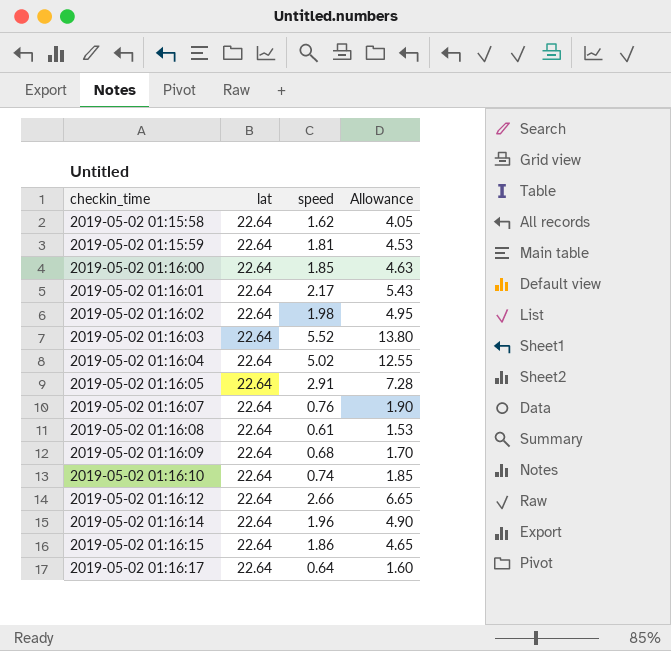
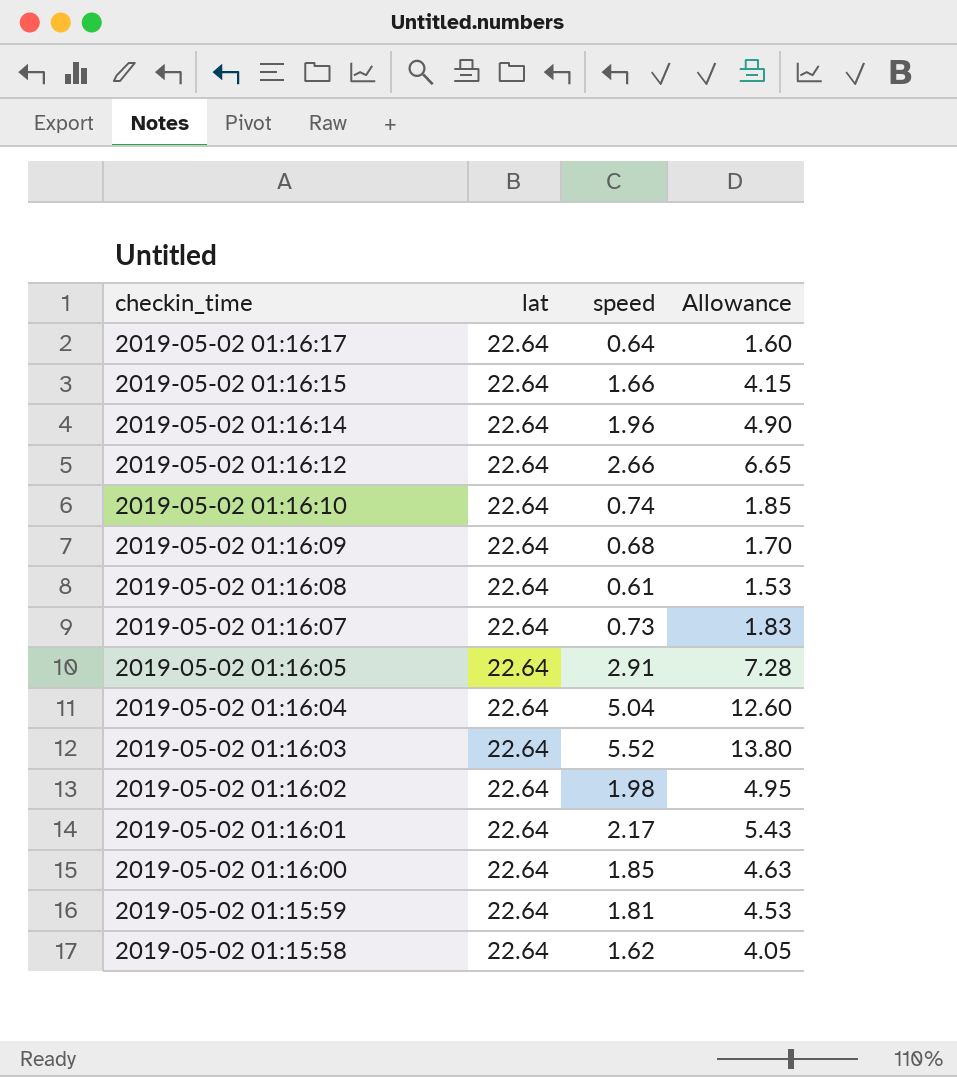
row order: checkin_time ascending -> checkin_time descending
2019-05-02 01:16:15 | speed: 1.86 -> 1.66
2019-05-02 01:16:15 | Allowance: 4.65 -> 4.15
2019-05-02 01:16:07 | speed: 0.76 -> 0.73
2019-05-02 01:16:07 | Allowance: 1.90 -> 1.83
2019-05-02 01:16:04 | speed: 5.02 -> 5.04
2019-05-02 01:16:04 | Allowance: 12.55 -> 12.60

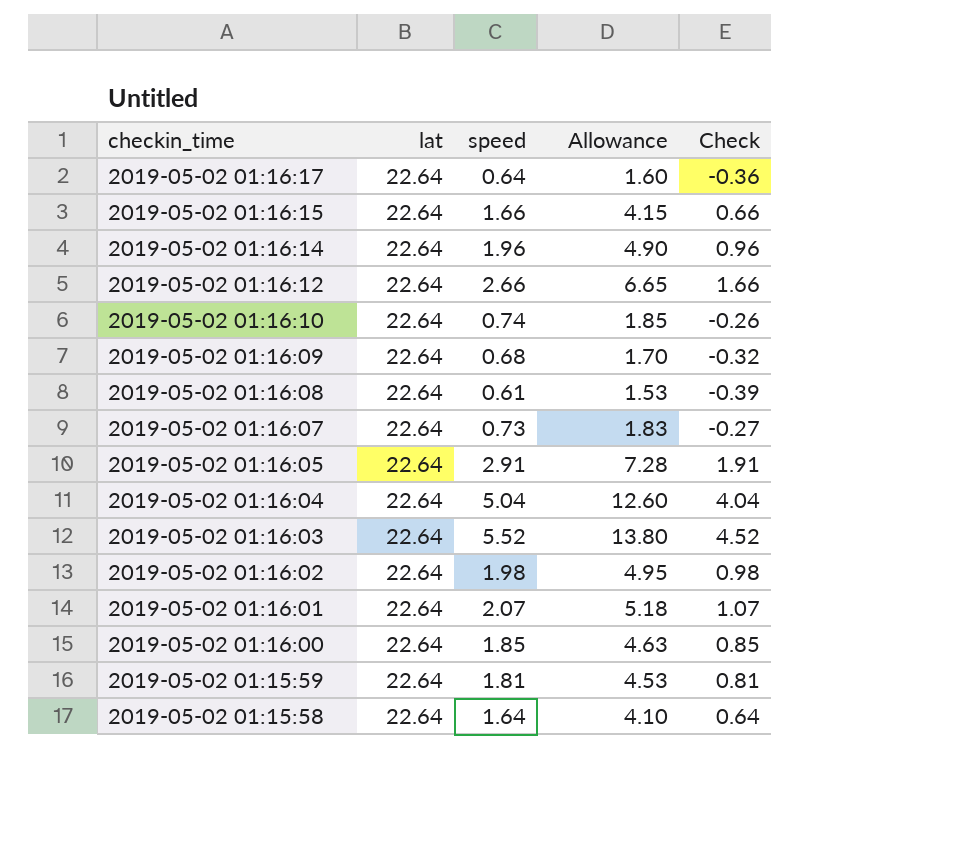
column Check | formula: none -> [speed] - 1
2019-05-02 01:16:01 | speed: 2.17 -> 2.07
2019-05-02 01:16:01 | Allowance: 5.43 -> 5.18
2019-05-02 01:15:58 | speed: 1.62 -> 1.64
2019-05-02 01:15:58 | Allowance: 4.05 -> 4.10

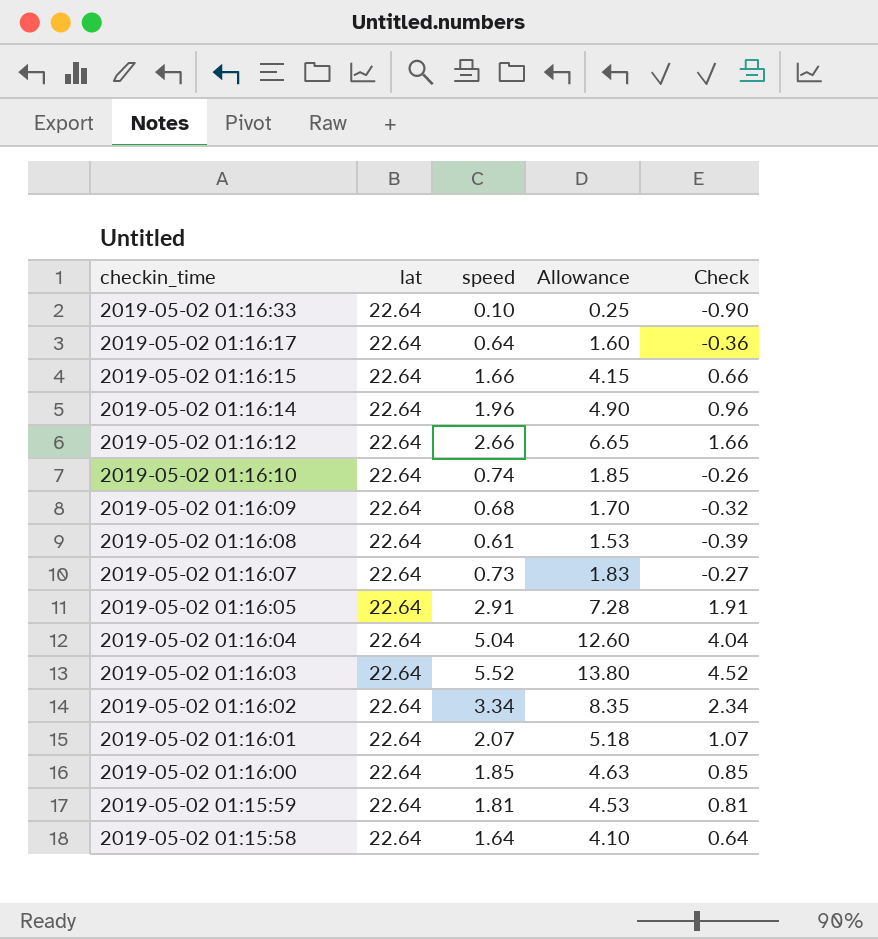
row 2019-05-02 01:16:33: none -> 22.64 | 0.10 | 0.25 | -0.90
2019-05-02 01:16:02 | speed: 1.98 -> 3.34
2019-05-02 01:16:02 | Allowance: 4.95 -> 8.35
2019-05-02 01:16:02 | Check: 0.98 -> 2.34

